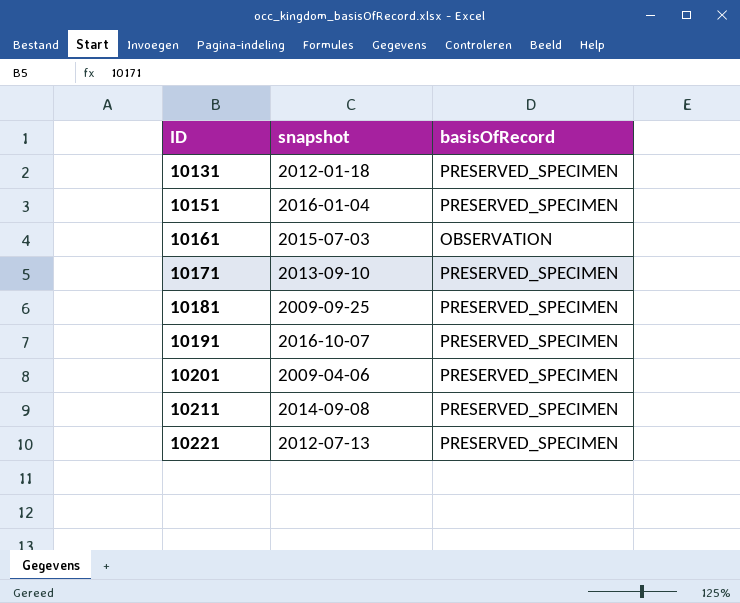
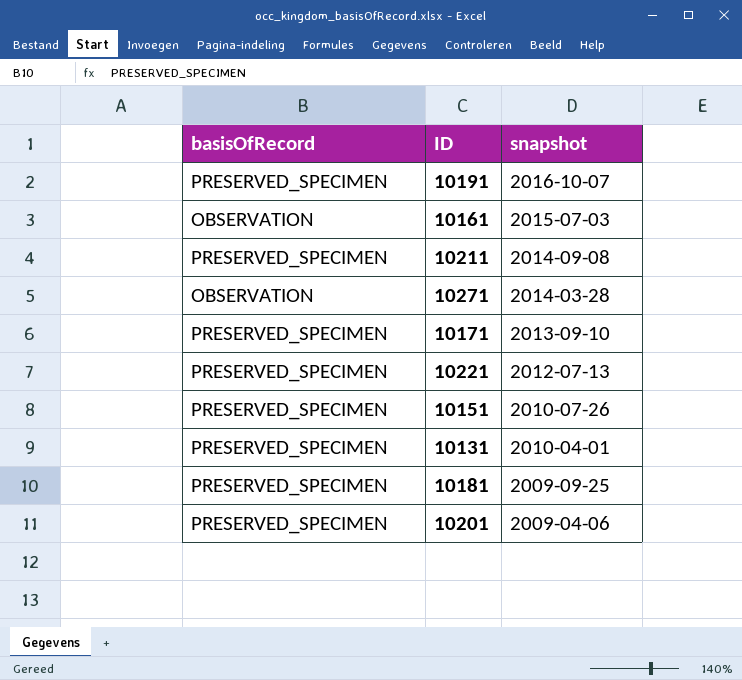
row order: ID ascending -> snapshot descending
column basisOfRecord | position: 3 -> 1
row 10271: none -> OBSERVATION | 2014-03-28
10151 | snapshot: 2016-01-04 -> 2010-07-26
10131 | snapshot: 2012-01-18 -> 2010-04-01

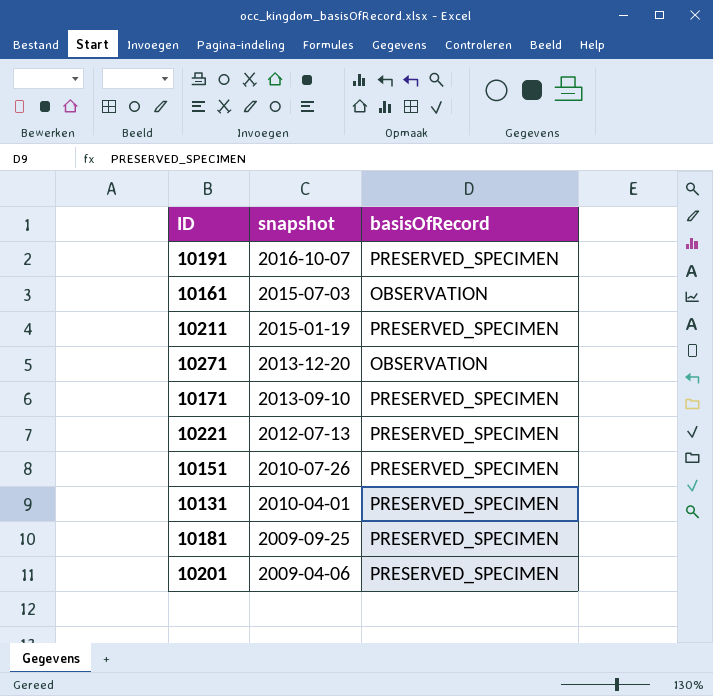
column basisOfRecord | position: 1 -> 3
10211 | snapshot: 2014-09-08 -> 2015-01-19
10271 | snapshot: 2014-03-28 -> 2013-12-20

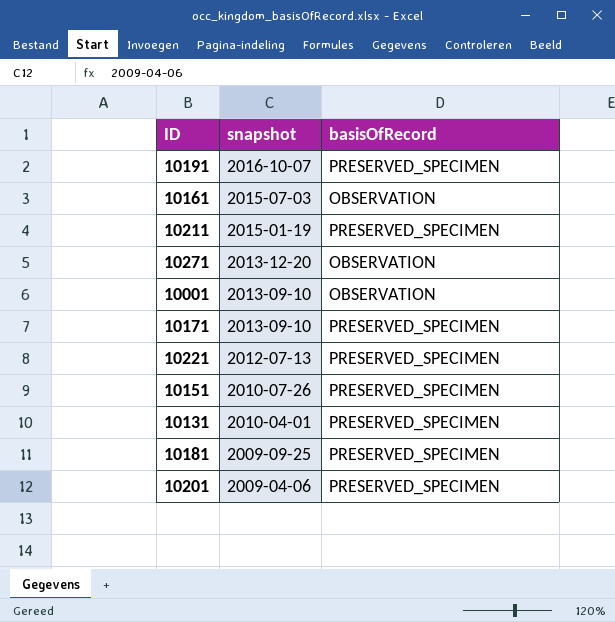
row 10001: none -> 2013-09-10 | OBSERVATION

